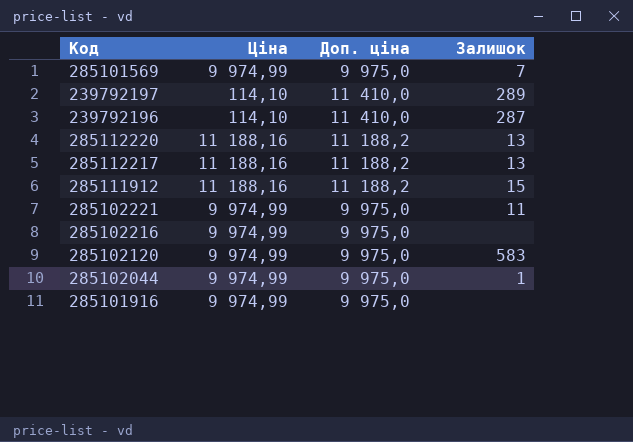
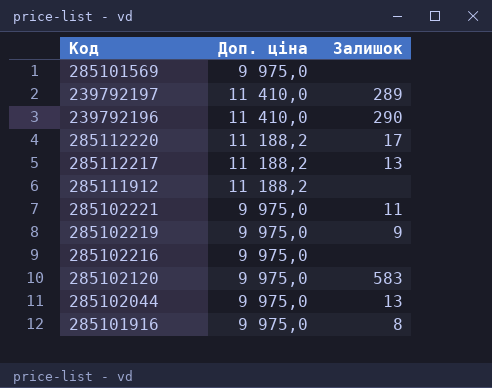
column Ціна | position: 2 -> none
285101569 | Залишок: 7 -> none
239792196 | Залишок: 287 -> 290
285112220 | Залишок: 13 -> 17
285111912 | Залишок: 15 -> none
row 285102219: none -> 9 975,0 | 9
285102044 | Залишок: 1 -> 13
285101916 | Залишок: none -> 8

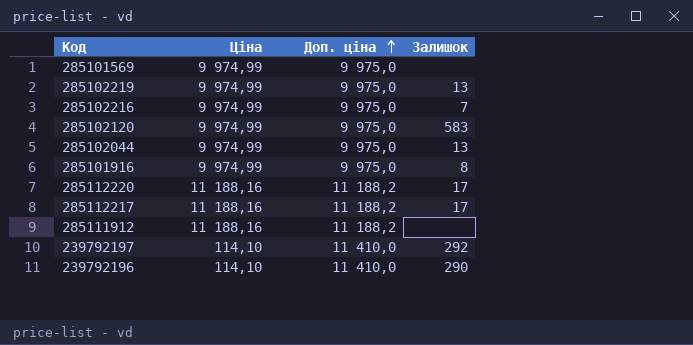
row order: none -> Доп. ціна ascending
column Ціна | position: none -> 2
row 285102221: 9 975,0 | 11 -> none
285102219 | Залишок: 9 -> 13
285102216 | Залишок: none -> 7
285112217 | Залишок: 13 -> 17
239792197 | Залишок: 289 -> 292

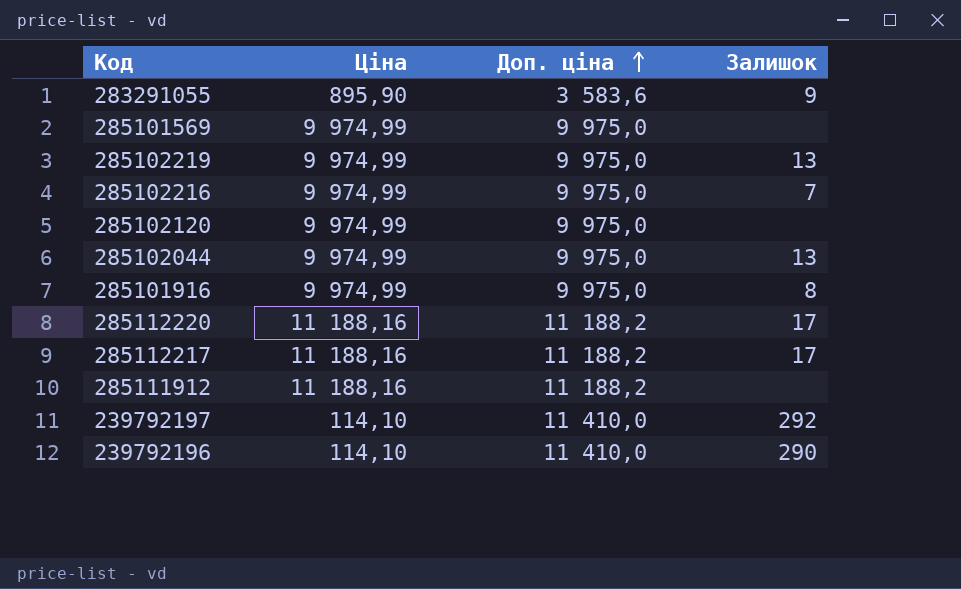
row 283291055: none -> 895,90 | 3 583,6 | 9
285102120 | Залишок: 583 -> none

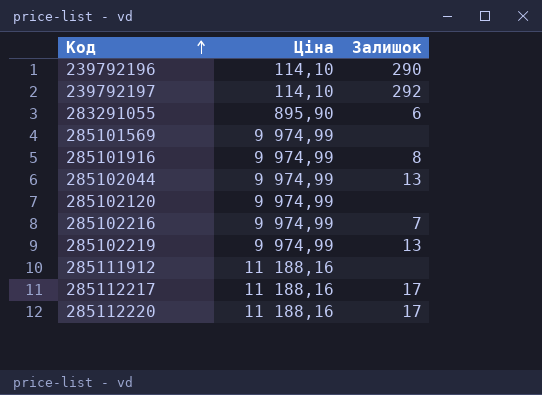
row order: Доп. ціна ascending -> Код ascending
column Доп. ціна | position: 3 -> none
283291055 | Залишок: 9 -> 6

